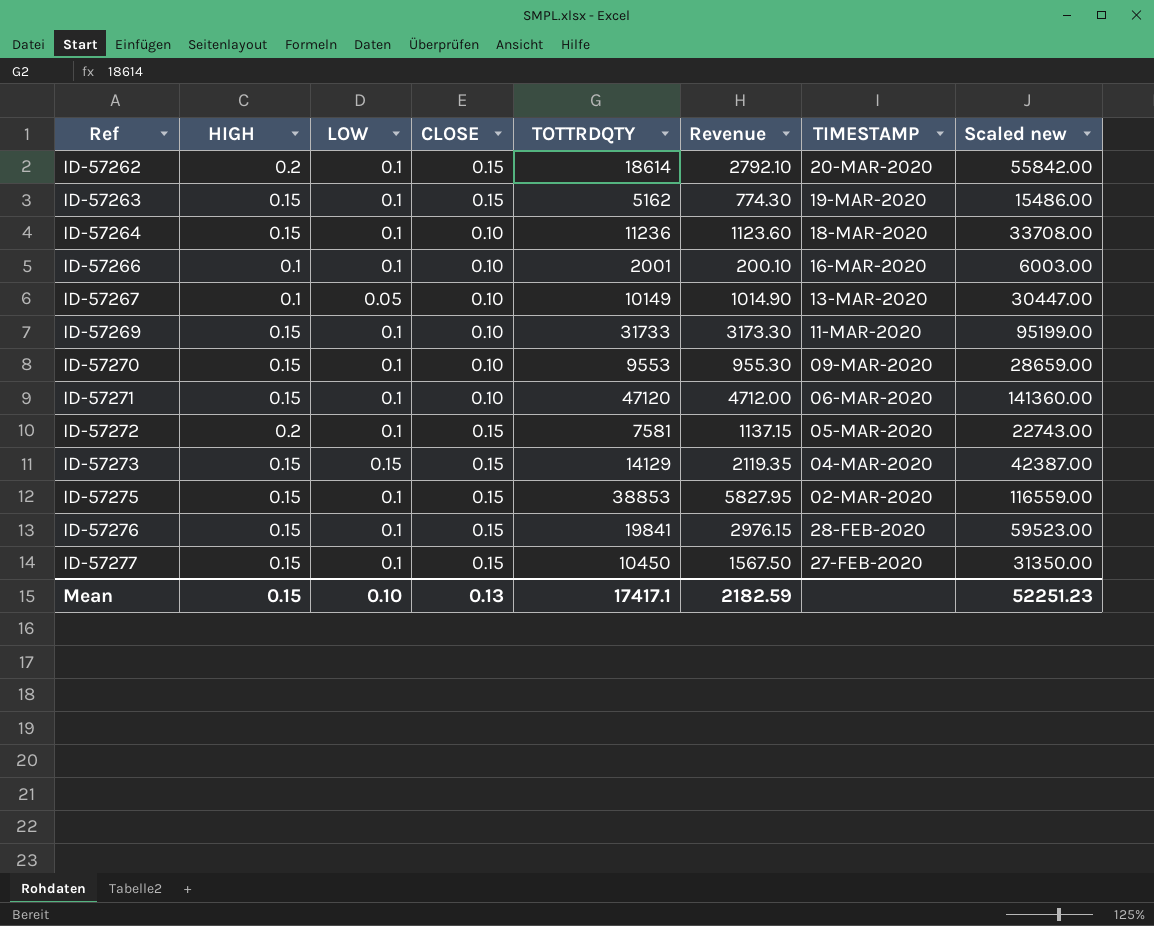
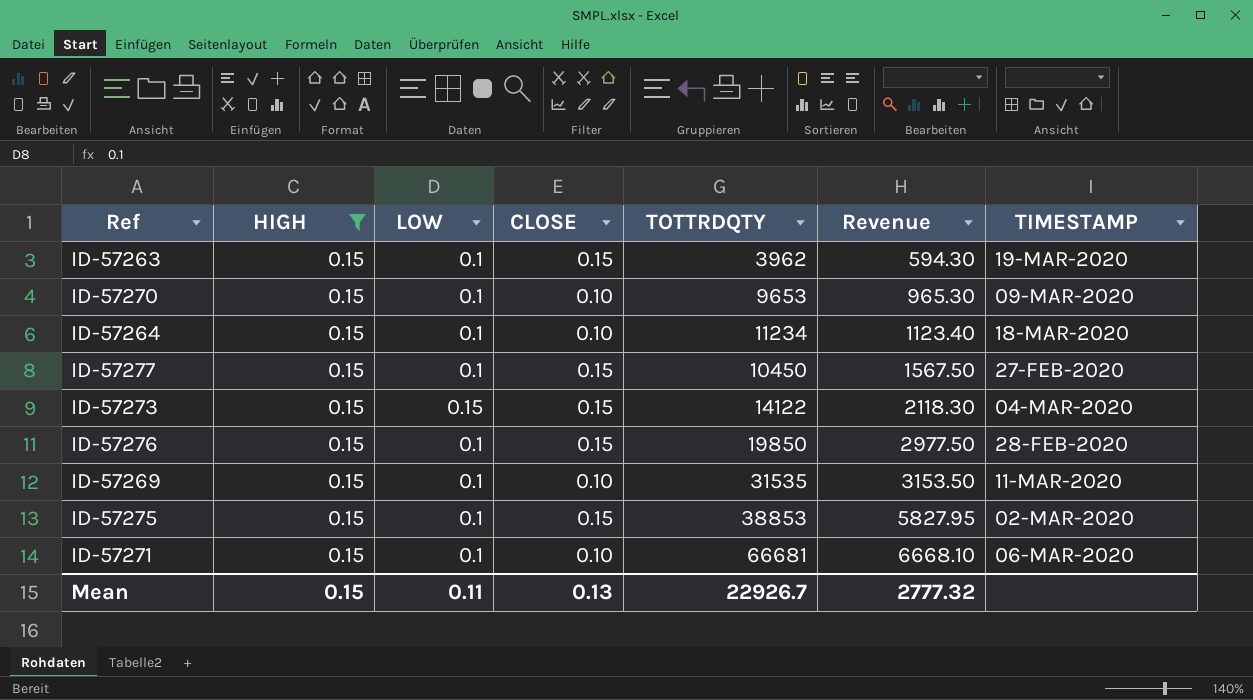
filter: none -> HIGH = 0.15
row order: Ref ascending -> Revenue ascending
column Scaled new | formula: [TOTTRDQTY] * 3 -> none
ID-57263 | TOTTRDQTY: 5162 -> 3962
ID-57263 | Revenue: 774.30 -> 594.30
ID-57270 | TOTTRDQTY: 9553 -> 9653
ID-57270 | Revenue: 955.30 -> 965.30
ID-57264 | TOTTRDQTY: 11236 -> 11234
ID-57264 | Revenue: 1123.60 -> 1123.40
ID-57273 | TOTTRDQTY: 14129 -> 14122
ID-57273 | Revenue: 2119.35 -> 2118.30
ID-57276 | TOTTRDQTY: 19841 -> 19850
ID-57276 | Revenue: 2976.15 -> 2977.50
ID-57269 | TOTTRDQTY: 31733 -> 31535
ID-57269 | Revenue: 3173.30 -> 3153.50
ID-57271 | TOTTRDQTY: 47120 -> 66681
ID-57271 | Revenue: 4712.00 -> 6668.10
Mean | LOW: 0.10 -> 0.11
Mean | TOTTRDQTY: 17417.1 -> 22926.7
Mean | Revenue: 2182.59 -> 2777.32

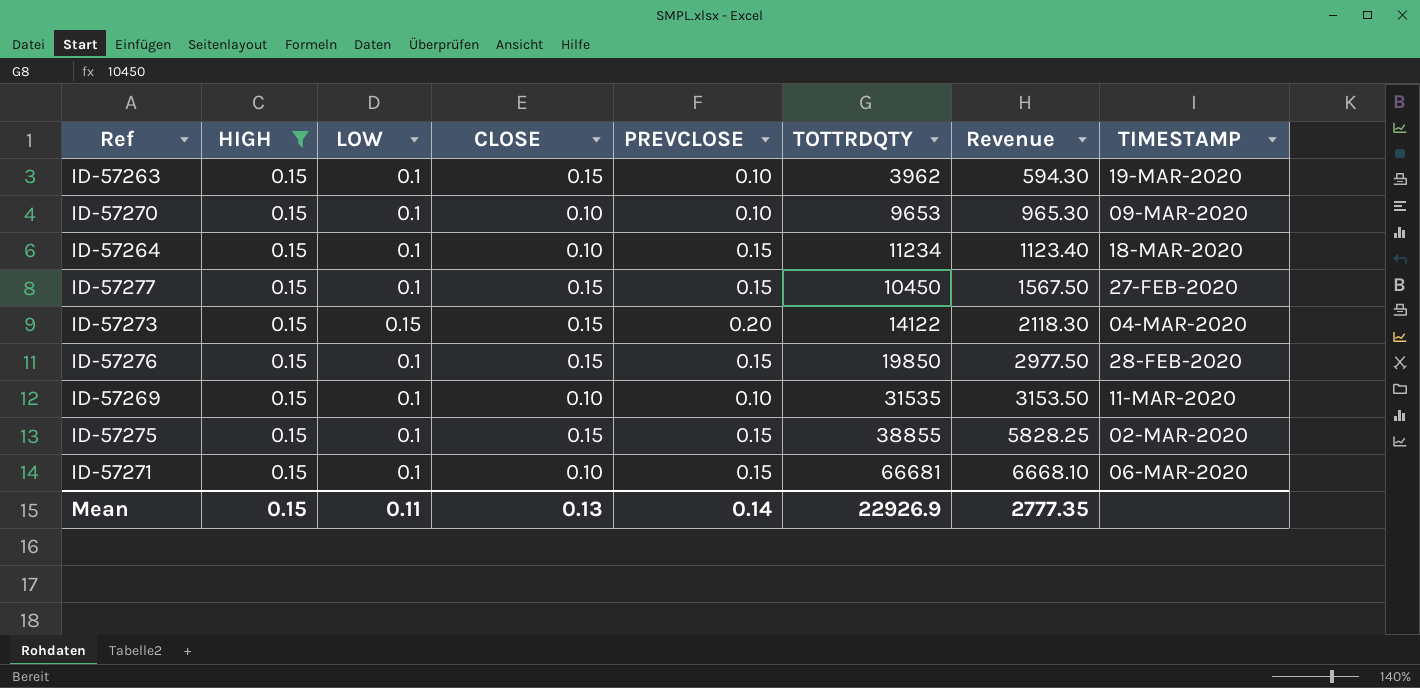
column PREVCLOSE | position: none -> 5
ID-57275 | TOTTRDQTY: 38853 -> 38855
ID-57275 | Revenue: 5827.95 -> 5828.25
Mean | TOTTRDQTY: 22926.7 -> 22926.9
Mean | Revenue: 2777.32 -> 2777.35

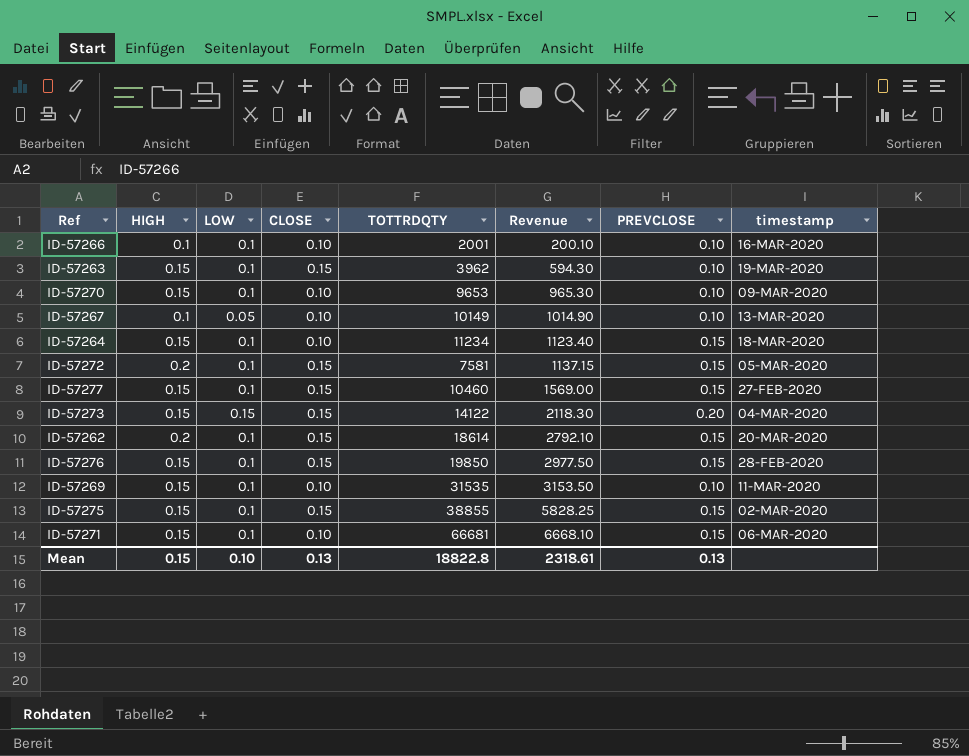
filter: HIGH = 0.15 -> none
column PREVCLOSE | position: 5 -> 7
column name: TIMESTAMP -> timestamp
ID-57277 | TOTTRDQTY: 10450 -> 10460
ID-57277 | Revenue: 1567.50 -> 1569.00
Mean | LOW: 0.11 -> 0.10
Mean | TOTTRDQTY: 22926.9 -> 18822.8
Mean | Revenue: 2777.35 -> 2318.61
Mean | PREVCLOSE: 0.14 -> 0.13

